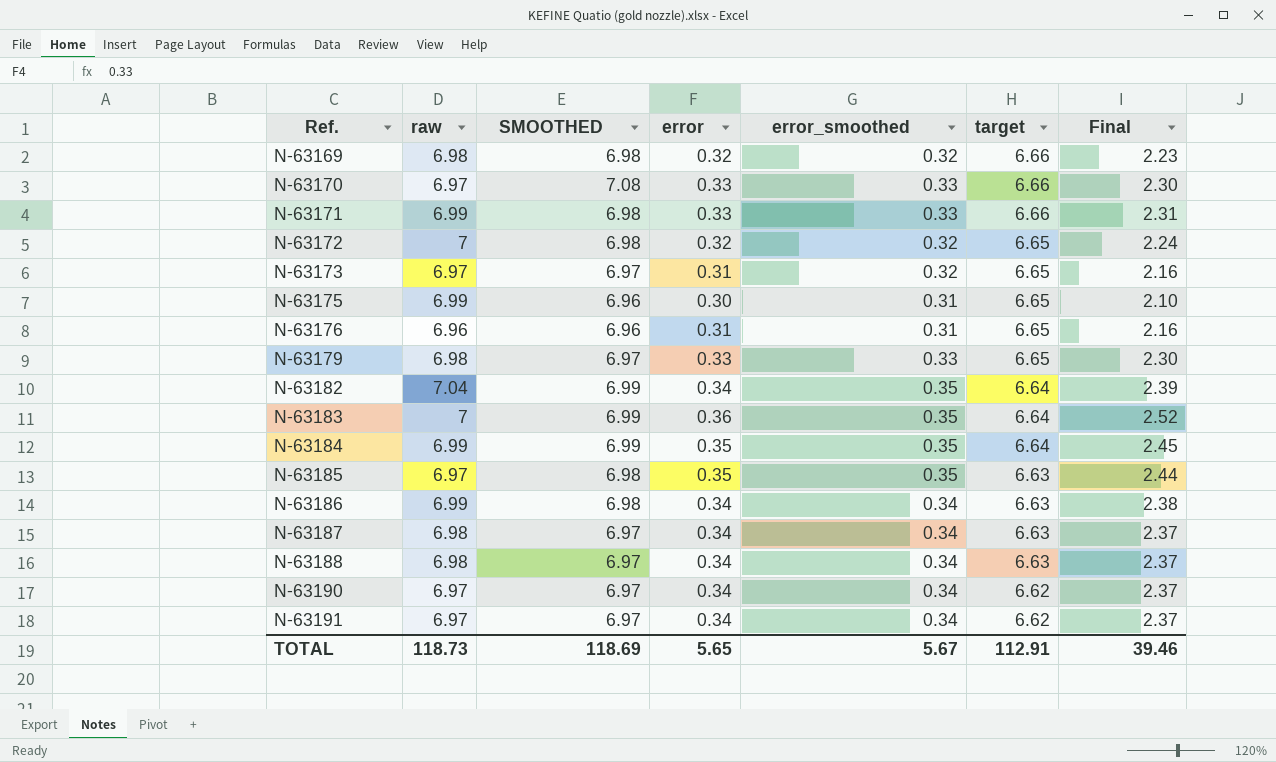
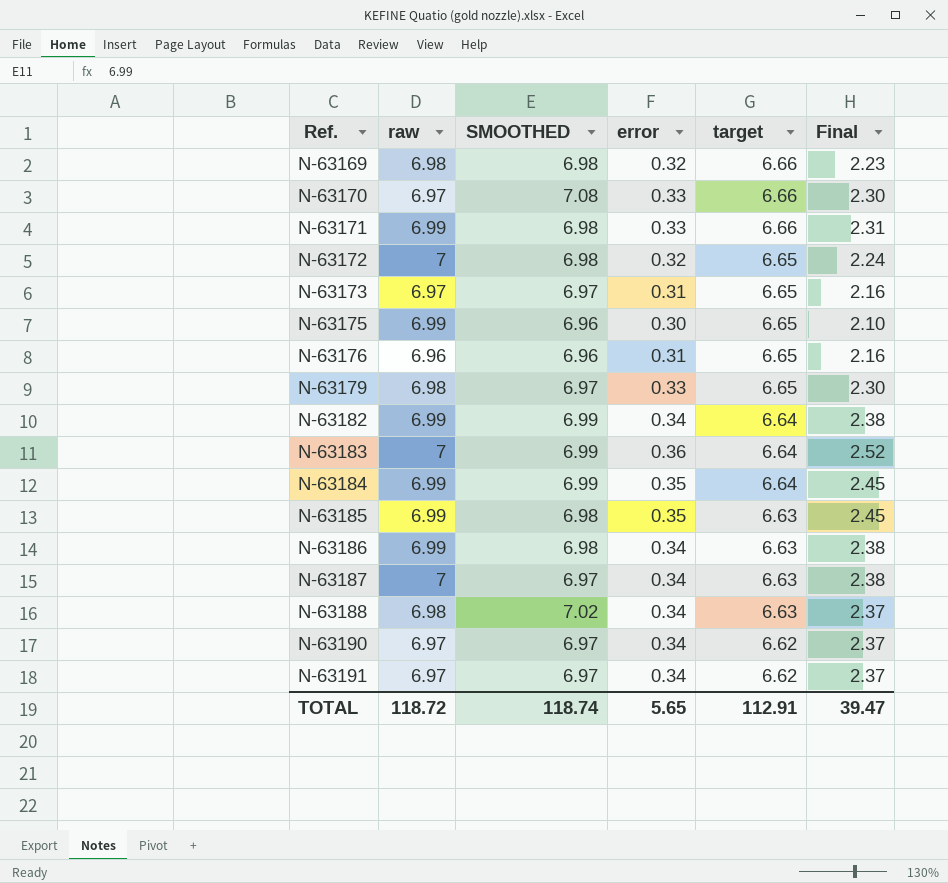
column error_smoothed | position: 5 -> none
N-63182 | raw: 7.04 -> 6.99
N-63182 | Final: 2.39 -> 2.38
N-63185 | raw: 6.97 -> 6.99
N-63185 | Final: 2.44 -> 2.45
N-63187 | raw: 6.98 -> 7
N-63187 | Final: 2.37 -> 2.38
N-63188 | SMOOTHED: 6.97 -> 7.02
TOTAL | raw: 118.73 -> 118.72
TOTAL | SMOOTHED: 118.69 -> 118.74
TOTAL | Final: 39.46 -> 39.47

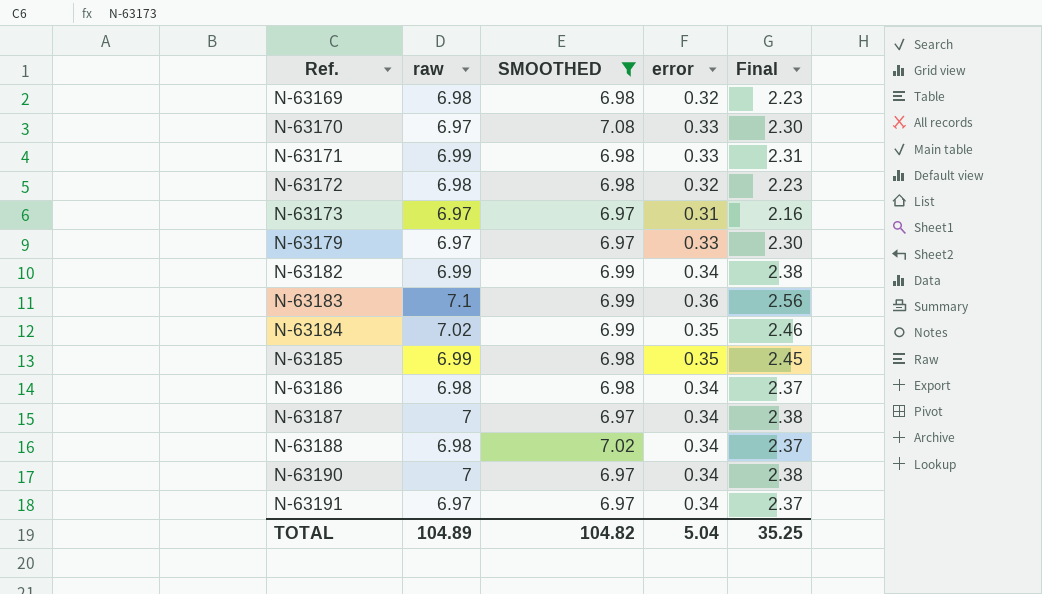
filter: none -> SMOOTHED != 6.96
column target | position: 5 -> none
N-63172 | raw: 7 -> 6.98
N-63172 | Final: 2.24 -> 2.23
N-63179 | raw: 6.98 -> 6.97
N-63183 | raw: 7 -> 7.1
N-63183 | Final: 2.52 -> 2.56
N-63184 | raw: 6.99 -> 7.02
N-63184 | Final: 2.45 -> 2.46
N-63186 | raw: 6.99 -> 6.98
N-63186 | Final: 2.38 -> 2.37
N-63190 | raw: 6.97 -> 7
N-63190 | Final: 2.37 -> 2.38
TOTAL | raw: 118.72 -> 104.89
TOTAL | SMOOTHED: 118.74 -> 104.82
TOTAL | error: 5.65 -> 5.04
TOTAL | Final: 39.47 -> 35.25

